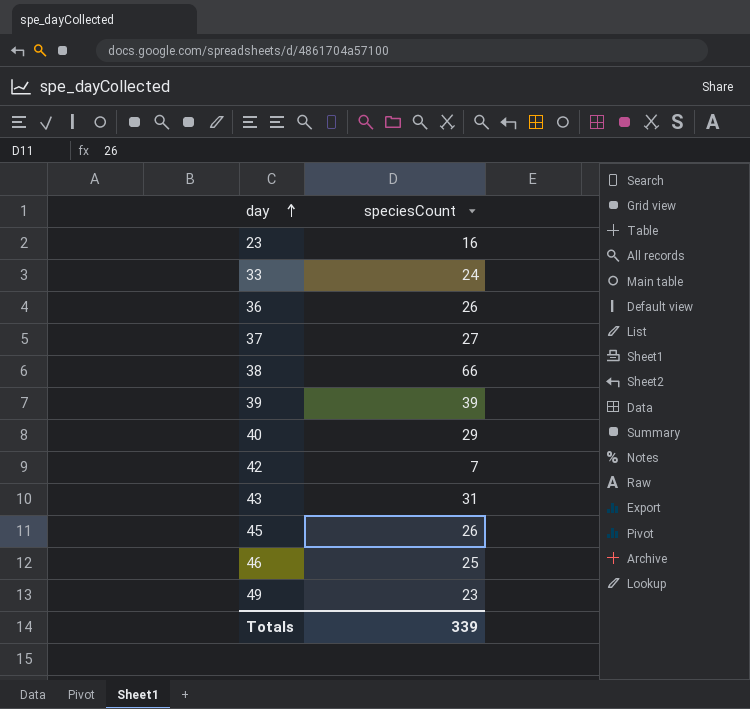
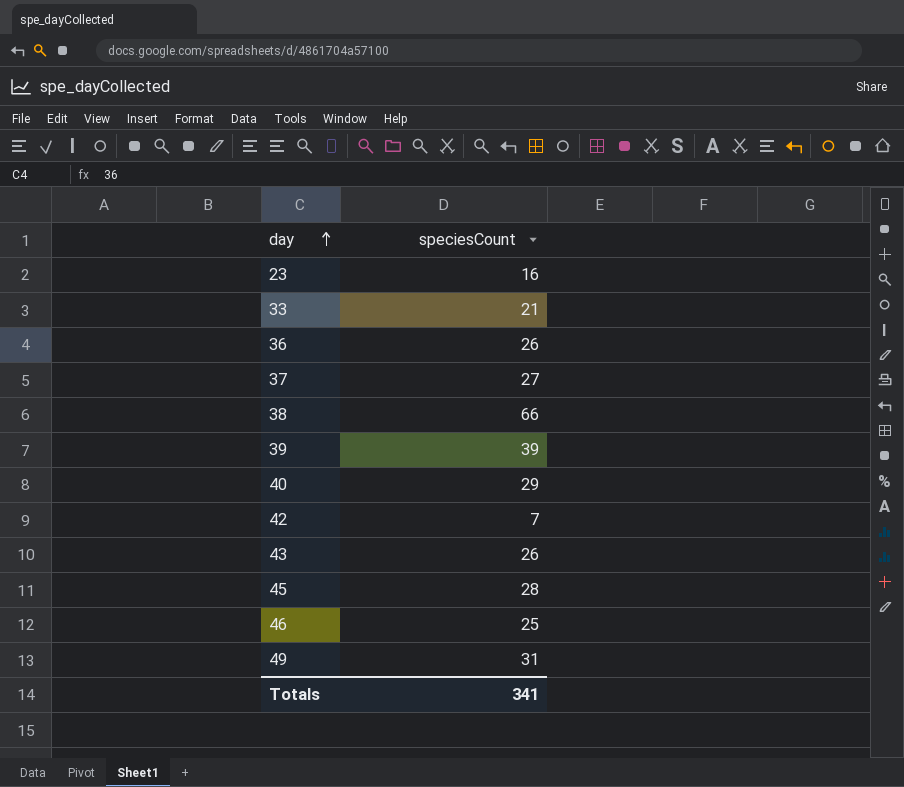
33 | speciesCount: 24 -> 21
43 | speciesCount: 31 -> 26
45 | speciesCount: 26 -> 28
49 | speciesCount: 23 -> 31
Totals | speciesCount: 339 -> 341

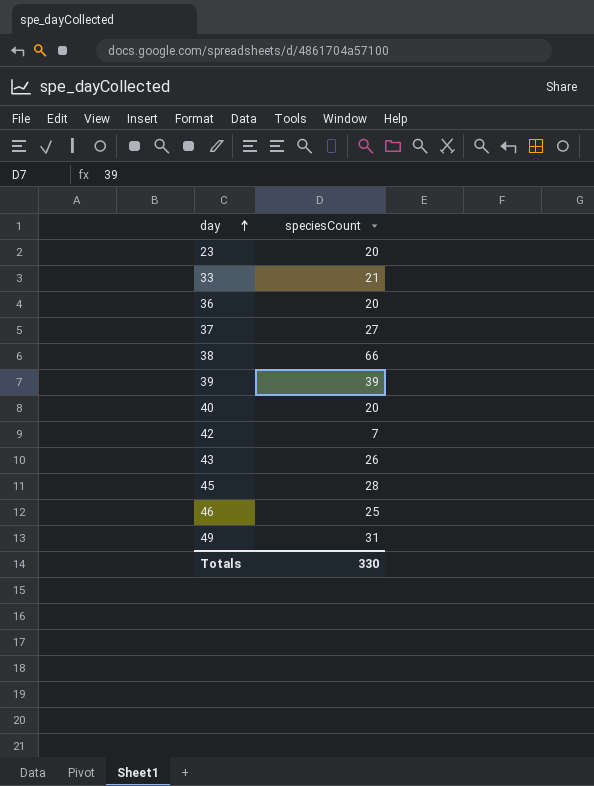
23 | speciesCount: 16 -> 20
36 | speciesCount: 26 -> 20
40 | speciesCount: 29 -> 20
Totals | speciesCount: 341 -> 330

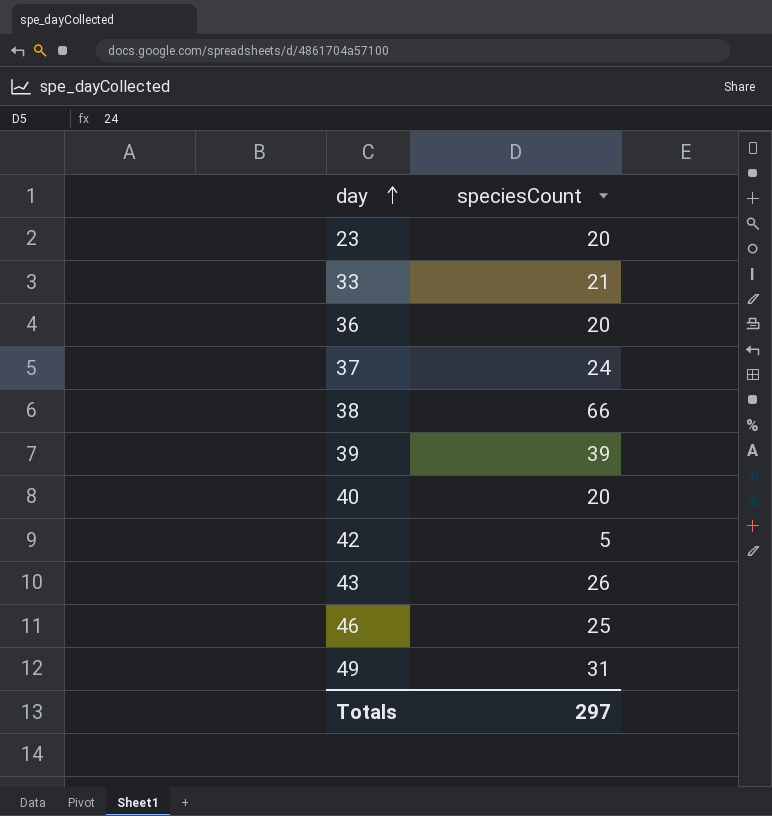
row 45: 28 -> none
37 | speciesCount: 27 -> 24
42 | speciesCount: 7 -> 5
Totals | speciesCount: 330 -> 297

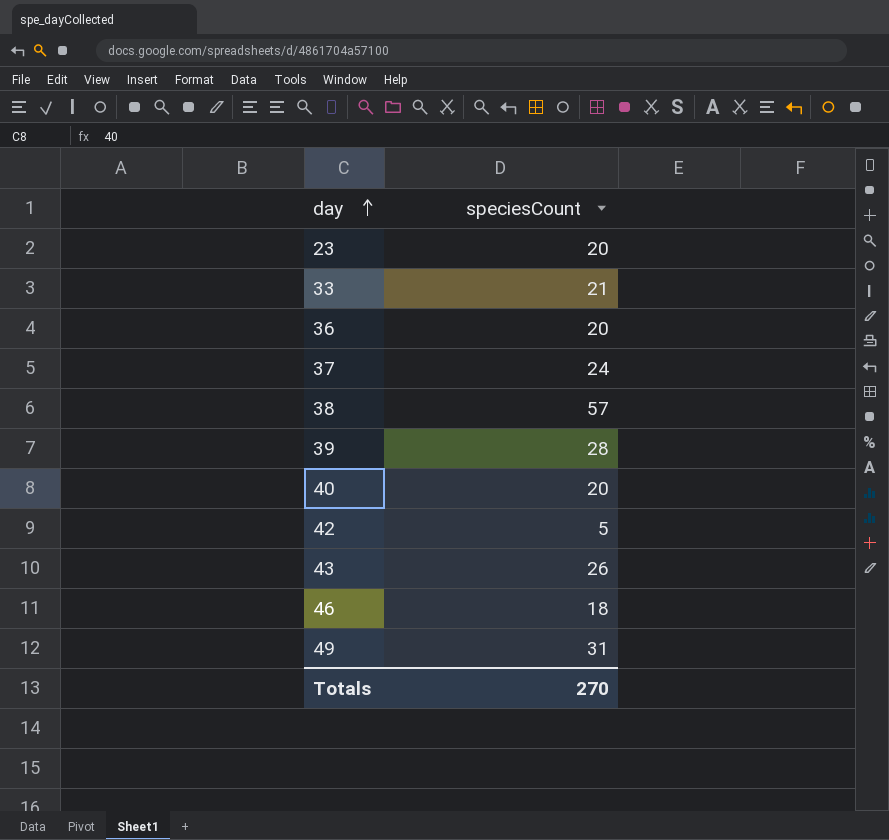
38 | speciesCount: 66 -> 57
39 | speciesCount: 39 -> 28
46 | speciesCount: 25 -> 18
Totals | speciesCount: 297 -> 270

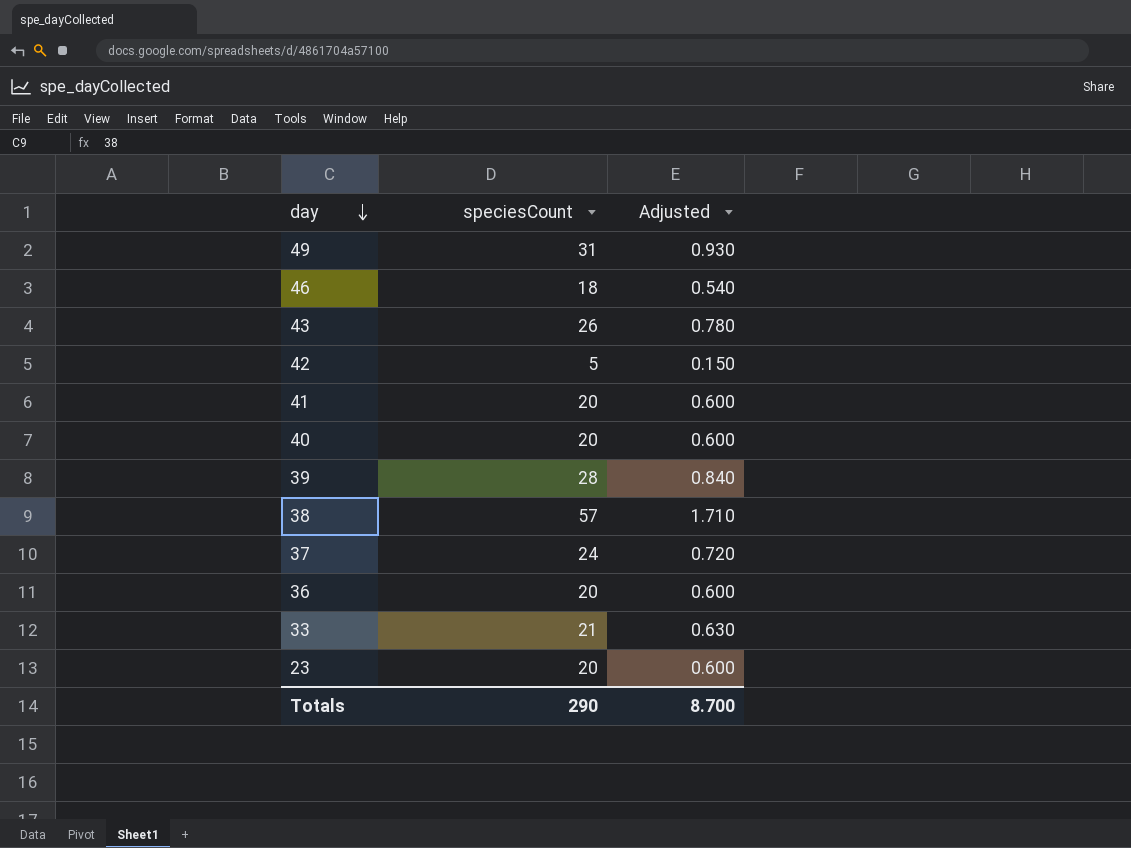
row order: day ascending -> day descending
column Adjusted | formula: none -> [speciesCount] * 0.03
row 41: none -> 20 | 0.600
Totals | speciesCount: 270 -> 290

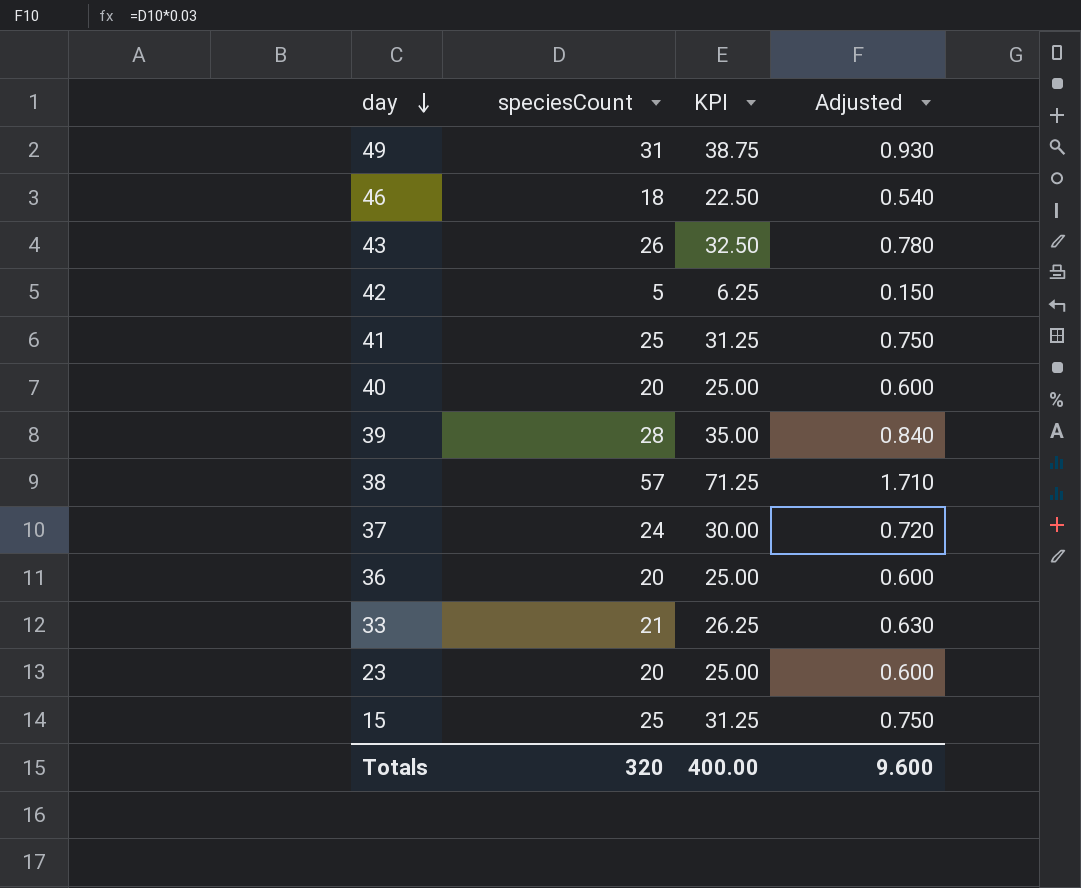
column KPI | formula: none -> [speciesCount] * 1.25
41 | speciesCount: 20 -> 25
41 | Adjusted: 0.600 -> 0.750
row 15: none -> 25 | 31.25 | 0.750
Totals | speciesCount: 290 -> 320
Totals | Adjusted: 8.700 -> 9.600

